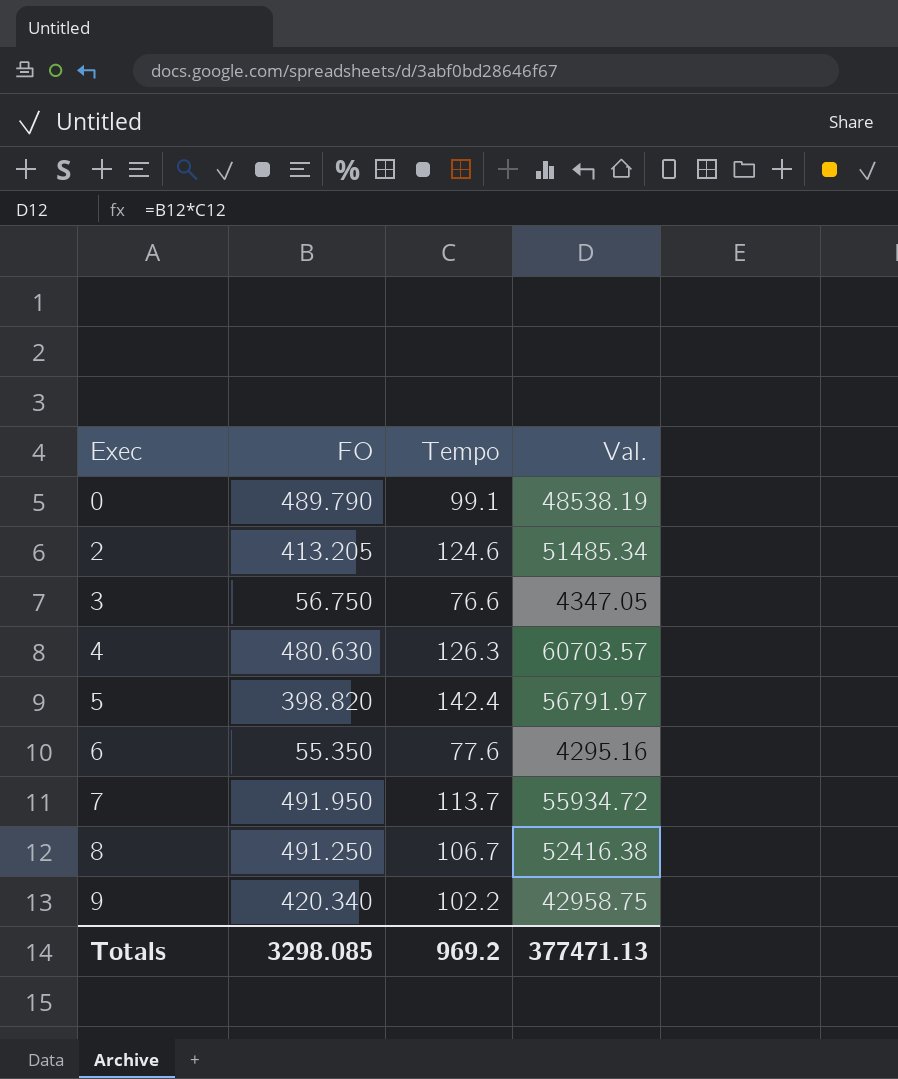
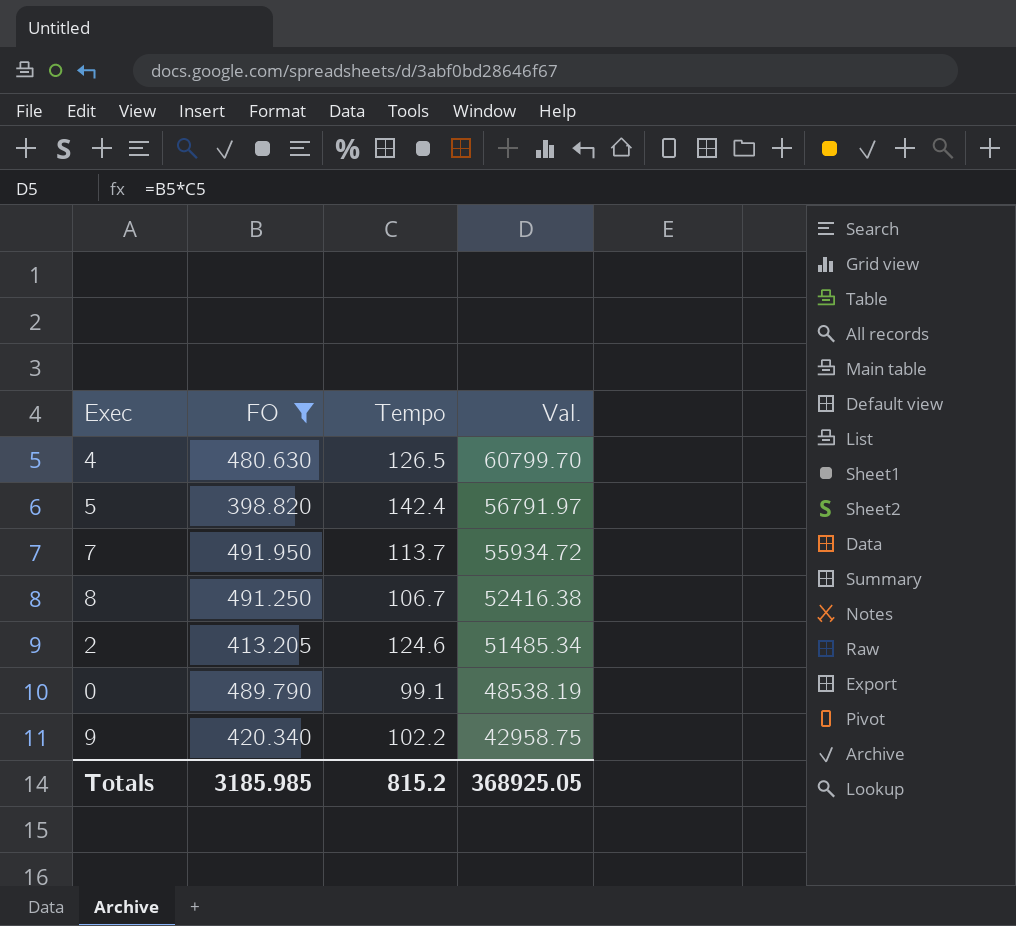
filter: none -> FO >= 398.820
row order: Exec ascending -> Val. descending
4 | Tempo: 126.3 -> 126.5
4 | Val.: 60703.57 -> 60799.70
Totals | FO: 3298.085 -> 3185.985
Totals | Tempo: 969.2 -> 815.2
Totals | Val.: 377471.13 -> 368925.05

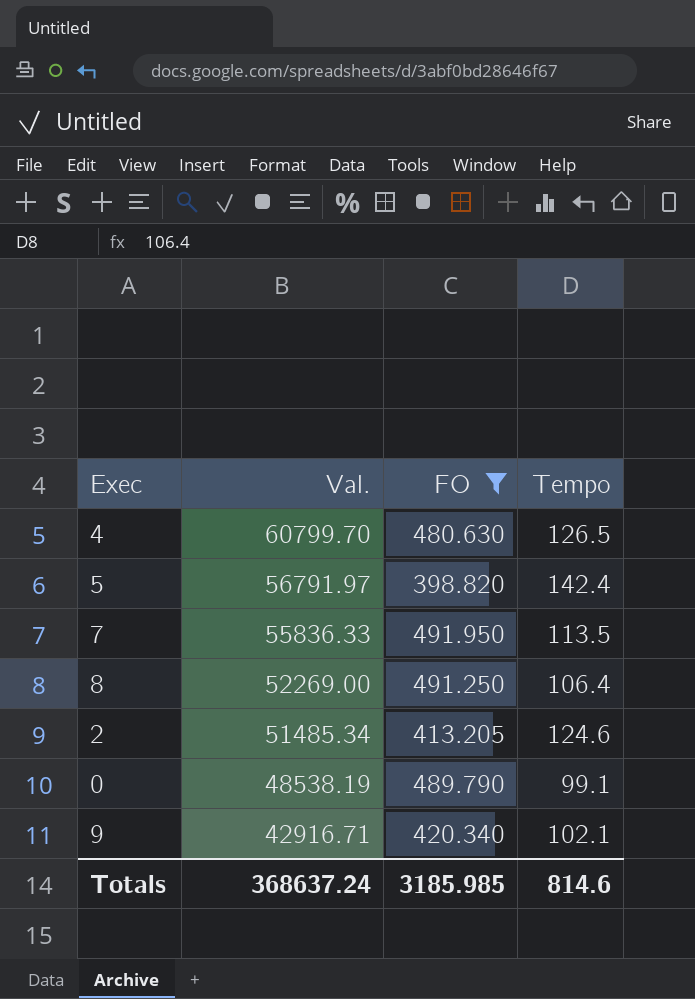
column Val. | position: 4 -> 2
7 | Val.: 55934.72 -> 55836.33
7 | Tempo: 113.7 -> 113.5
8 | Val.: 52416.38 -> 52269.00
8 | Tempo: 106.7 -> 106.4
9 | Val.: 42958.75 -> 42916.71
9 | Tempo: 102.2 -> 102.1
Totals | Val.: 368925.05 -> 368637.24
Totals | Tempo: 815.2 -> 814.6

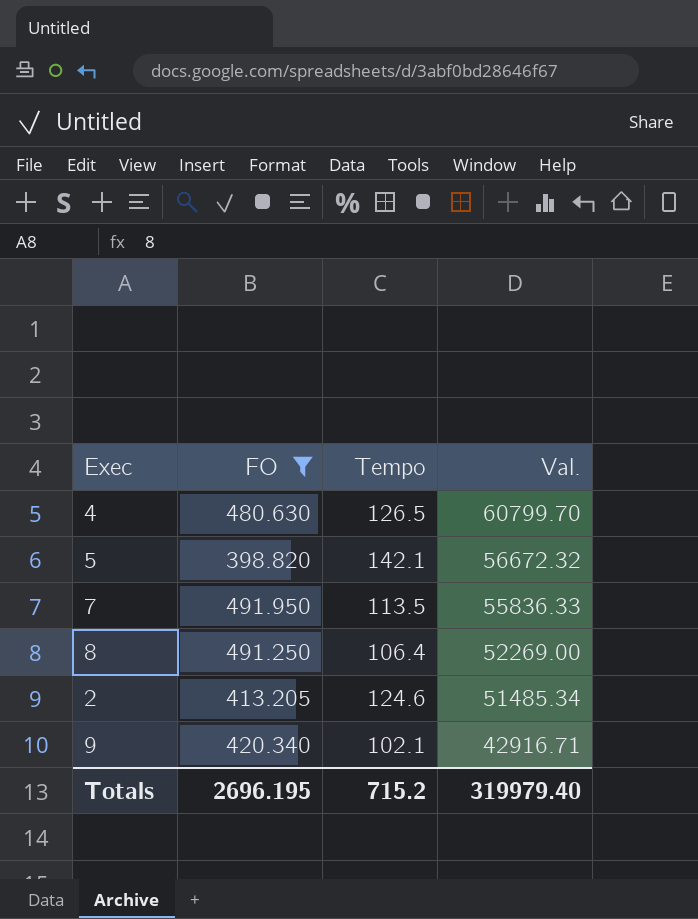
column Val. | position: 2 -> 4
row 0: 48538.19 | 489.790 | 99.1 -> none
5 | Tempo: 142.4 -> 142.1
5 | Val.: 56791.97 -> 56672.32
Totals | FO: 3185.985 -> 2696.195
Totals | Tempo: 814.6 -> 715.2
Totals | Val.: 368637.24 -> 319979.40

